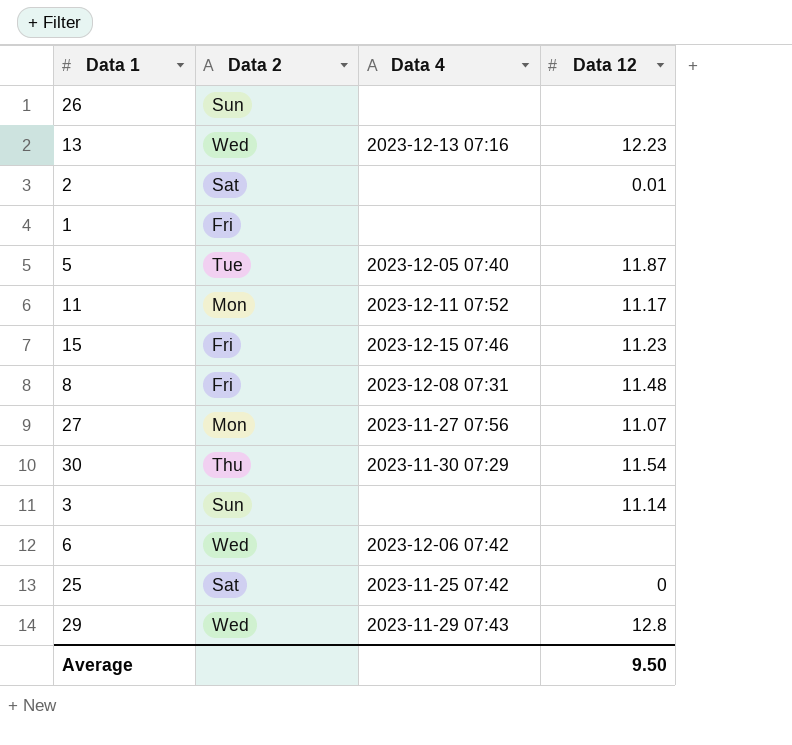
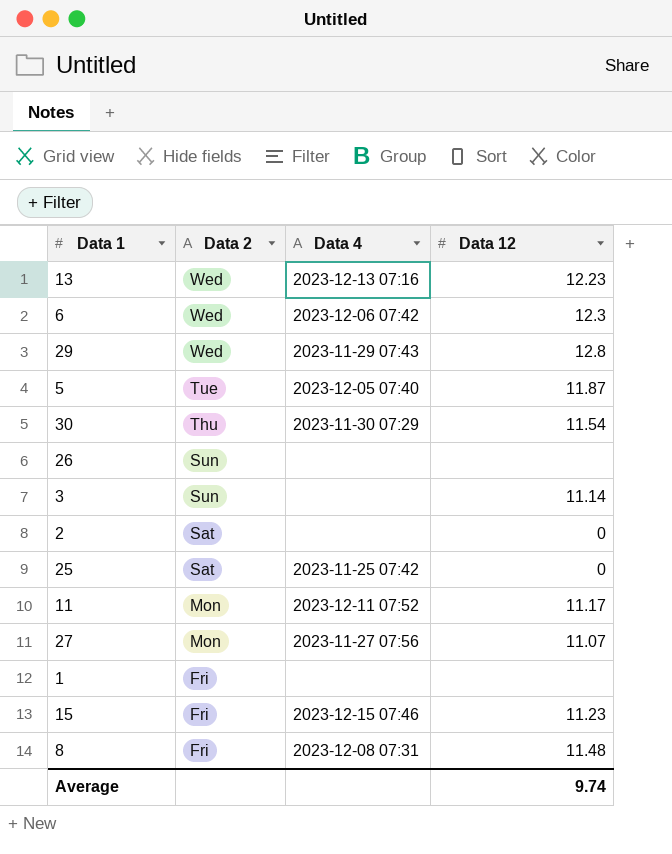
row order: none -> Data 2 descending
6 | Data 12: none -> 12.3
2 | Data 12: 0.01 -> 0
Average | Data 12: 9.50 -> 9.74

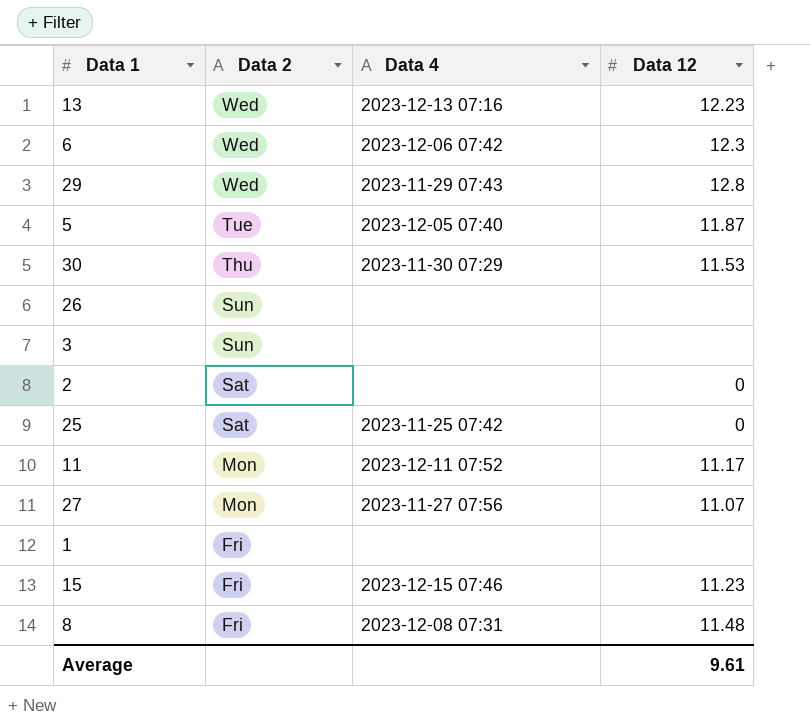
30 | Data 12: 11.54 -> 11.53
3 | Data 12: 11.14 -> none
Average | Data 12: 9.74 -> 9.61

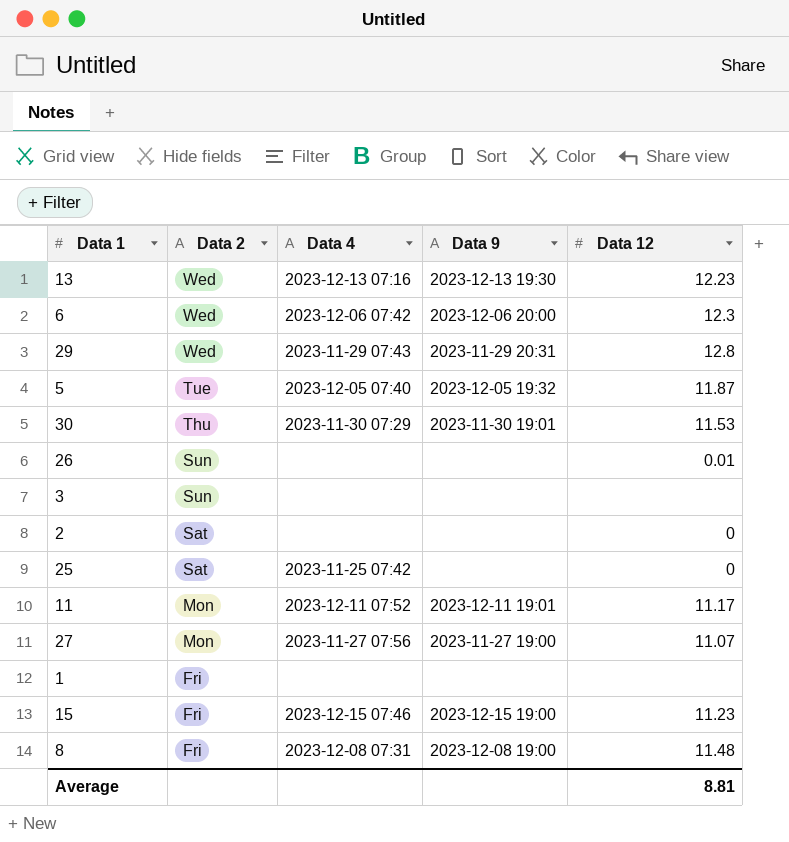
column Data 9 | position: none -> 4
26 | Data 12: none -> 0.01
Average | Data 12: 9.61 -> 8.81

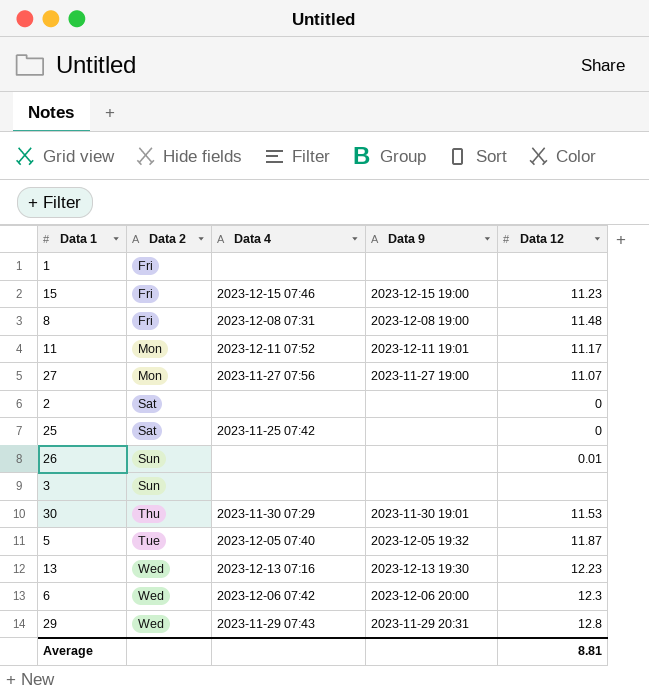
row order: Data 2 descending -> Data 2 ascending

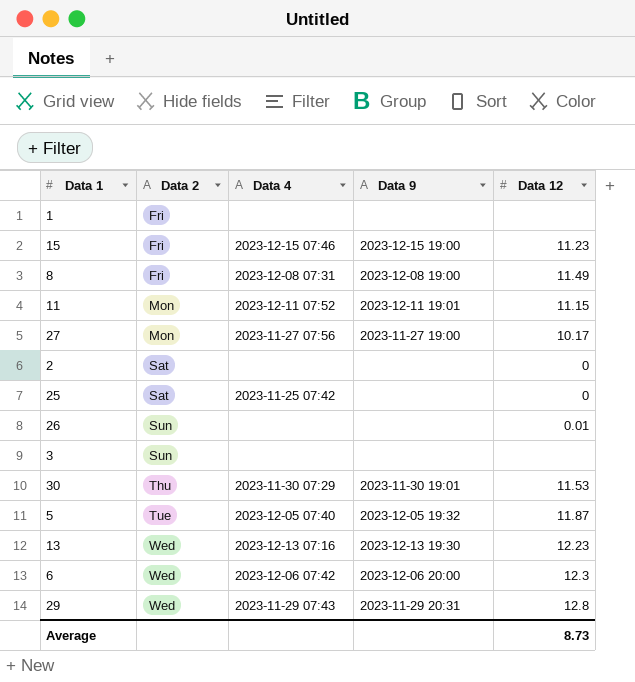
8 | Data 12: 11.48 -> 11.49
11 | Data 12: 11.17 -> 11.15
27 | Data 12: 11.07 -> 10.17
Average | Data 12: 8.81 -> 8.73

